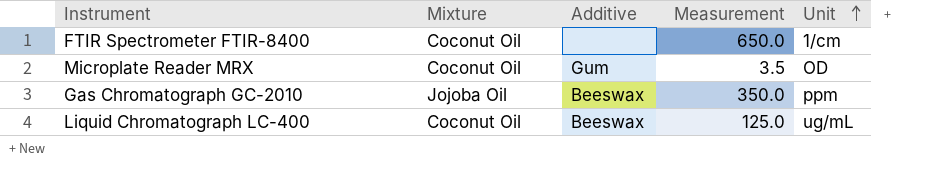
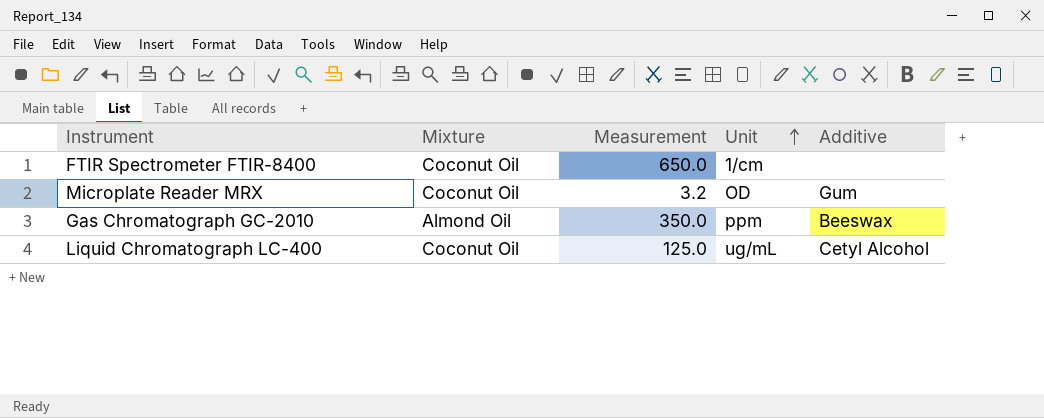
column Additive | position: 3 -> 5
Microplate Reader MRX | Measurement: 3.5 -> 3.2
Gas Chromatograph GC-2010 | Mixture: Jojoba Oil -> Almond Oil
Liquid Chromatograph LC-400 | Additive: Beeswax -> Cetyl Alcohol

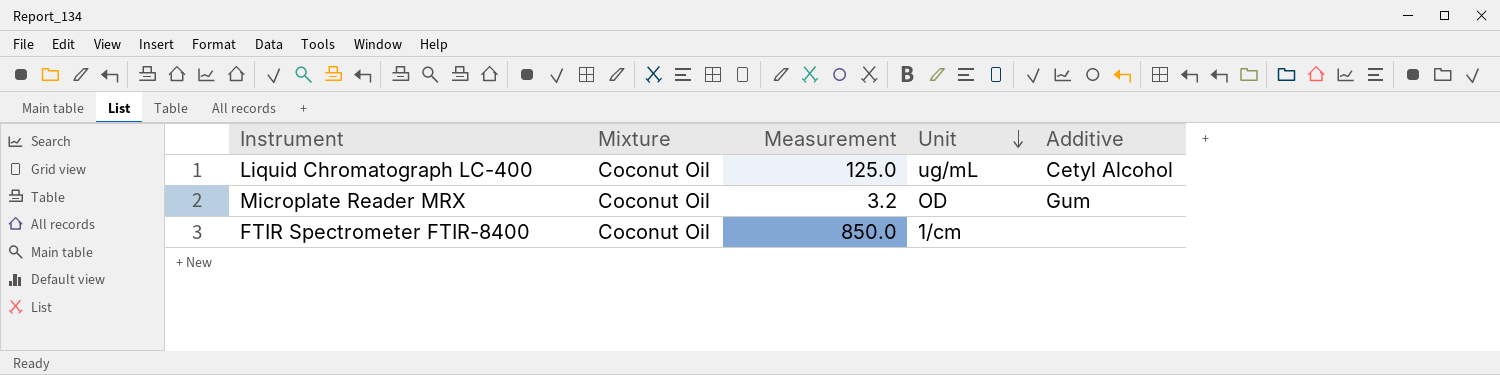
row order: Unit ascending -> Unit descending
row Gas Chromatograph GC-2010: Almond Oil | 350.0 | ppm | Beeswax -> none
FTIR Spectrometer FTIR-8400 | Measurement: 650.0 -> 850.0

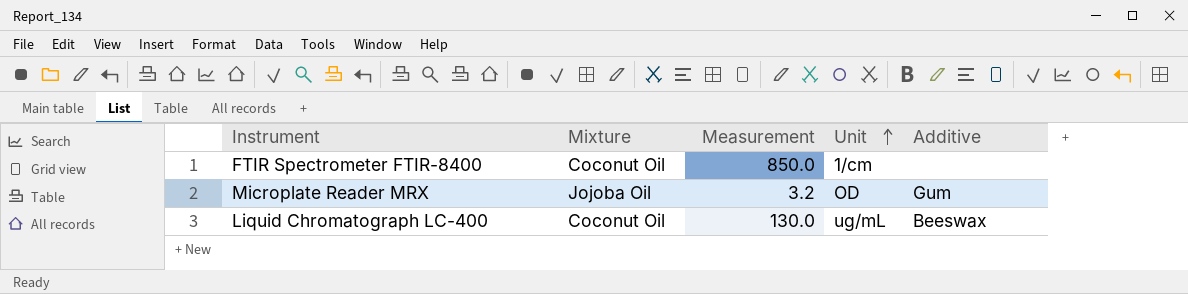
row order: Unit descending -> Unit ascending
Microplate Reader MRX | Mixture: Coconut Oil -> Jojoba Oil
Liquid Chromatograph LC-400 | Measurement: 125.0 -> 130.0
Liquid Chromatograph LC-400 | Additive: Cetyl Alcohol -> Beeswax

